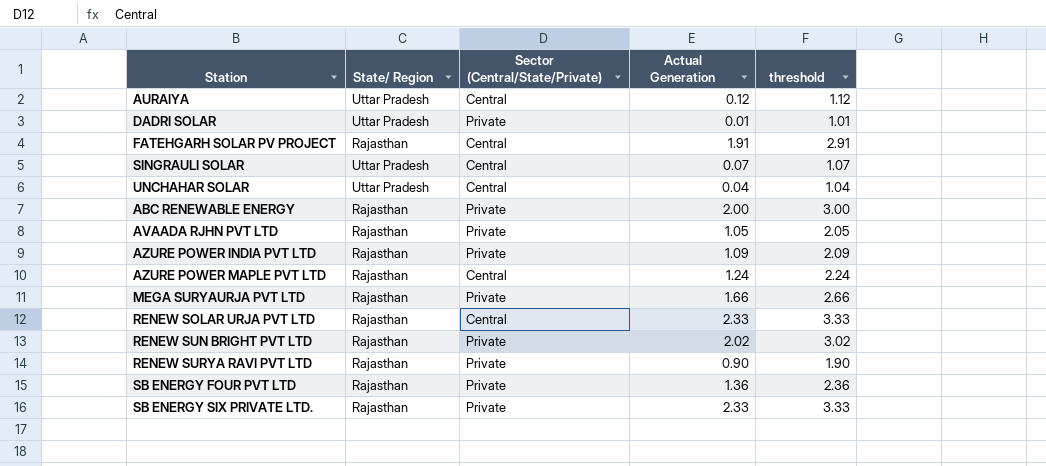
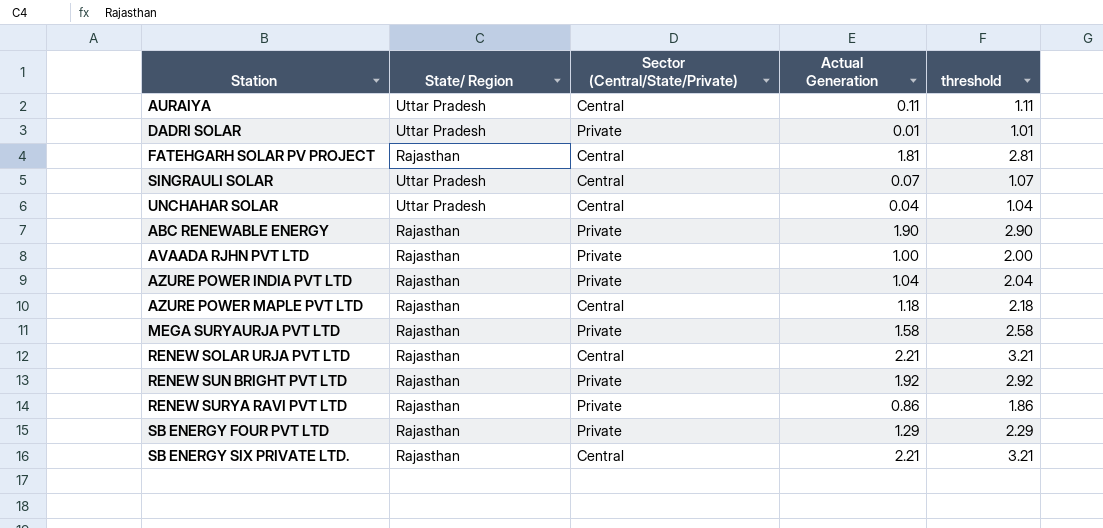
AURAIYA | Actual Generation: 0.12 -> 0.11
AURAIYA | threshold: 1.12 -> 1.11
FATEHGARH SOLAR PV PROJECT | Actual Generation: 1.91 -> 1.81
FATEHGARH SOLAR PV PROJECT | threshold: 2.91 -> 2.81
ABC RENEWABLE ENERGY | Actual Generation: 2.00 -> 1.90
ABC RENEWABLE ENERGY | threshold: 3.00 -> 2.90
AVAADA RJHN PVT LTD | Actual Generation: 1.05 -> 1.00
AVAADA RJHN PVT LTD | threshold: 2.05 -> 2.00
AZURE POWER INDIA PVT LTD | Actual Generation: 1.09 -> 1.04
AZURE POWER INDIA PVT LTD | threshold: 2.09 -> 2.04
AZURE POWER MAPLE PVT LTD | Actual Generation: 1.24 -> 1.18
AZURE POWER MAPLE PVT LTD | threshold: 2.24 -> 2.18
MEGA SURYAURJA PVT LTD | Actual Generation: 1.66 -> 1.58
MEGA SURYAURJA PVT LTD | threshold: 2.66 -> 2.58
RENEW SOLAR URJA PVT LTD | Actual Generation: 2.33 -> 2.21
RENEW SOLAR URJA PVT LTD | threshold: 3.33 -> 3.21
RENEW SUN BRIGHT PVT LTD | Actual Generation: 2.02 -> 1.92
RENEW SUN BRIGHT PVT LTD | threshold: 3.02 -> 2.92
RENEW SURYA RAVI PVT LTD | Actual Generation: 0.90 -> 0.86
RENEW SURYA RAVI PVT LTD | threshold: 1.90 -> 1.86
SB ENERGY FOUR PVT LTD | Actual Generation: 1.36 -> 1.29
SB ENERGY FOUR PVT LTD | threshold: 2.36 -> 2.29
SB ENERGY SIX PRIVATE LTD. | Sector (Central/State/Private): Private -> Central
SB ENERGY SIX PRIVATE LTD. | Actual Generation: 2.33 -> 2.21
SB ENERGY SIX PRIVATE LTD. | threshold: 3.33 -> 3.21

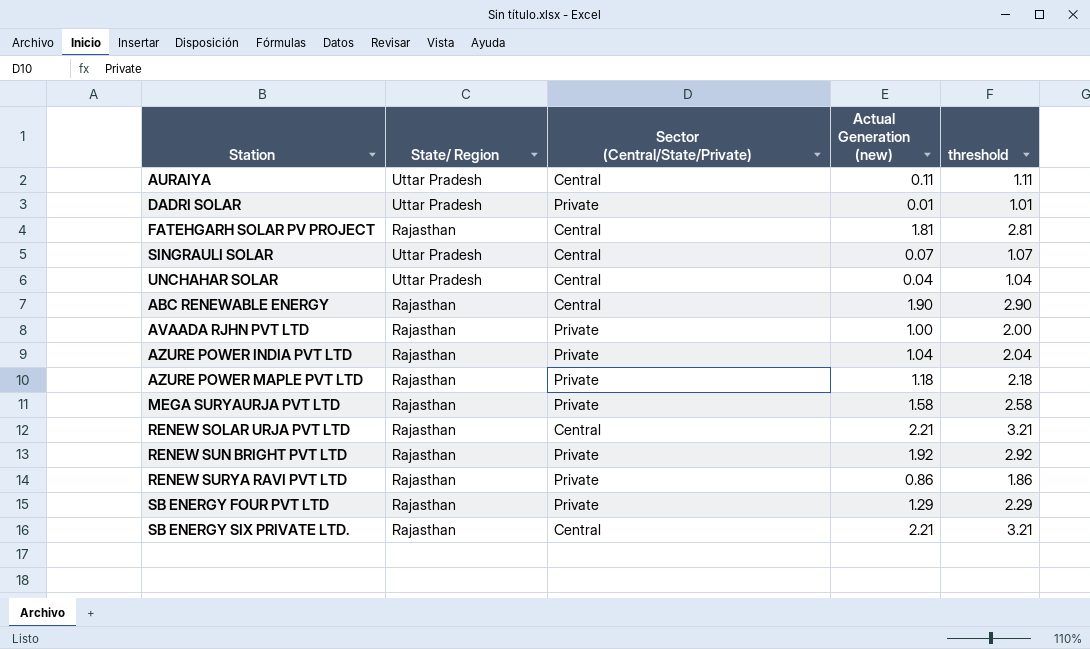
column name: Actual Generation -> Actual Generation (new)
ABC RENEWABLE ENERGY | Sector (Central/State/Private): Private -> Central
AZURE POWER MAPLE PVT LTD | Sector (Central/State/Private): Central -> Private

